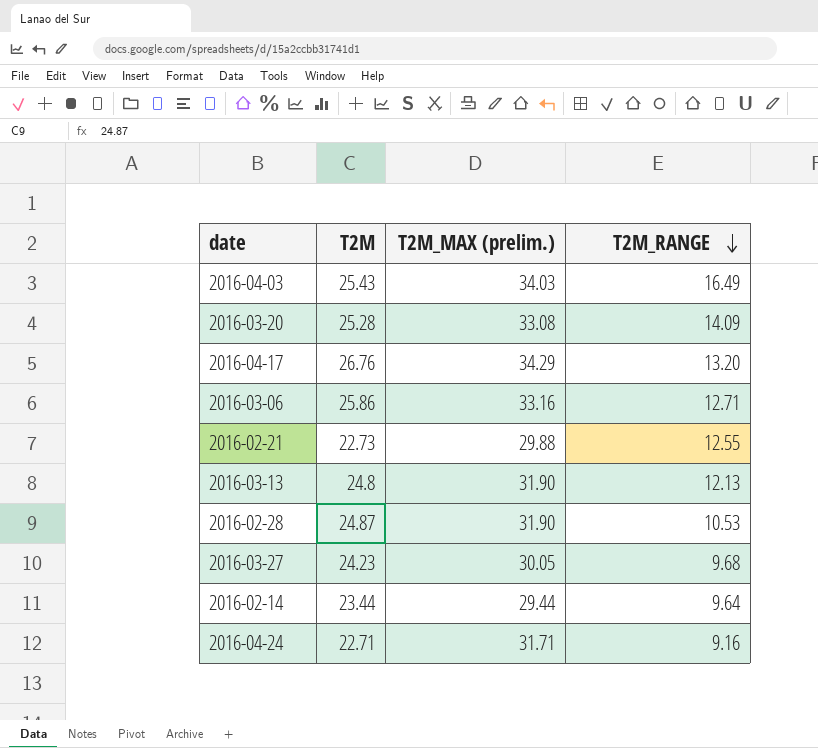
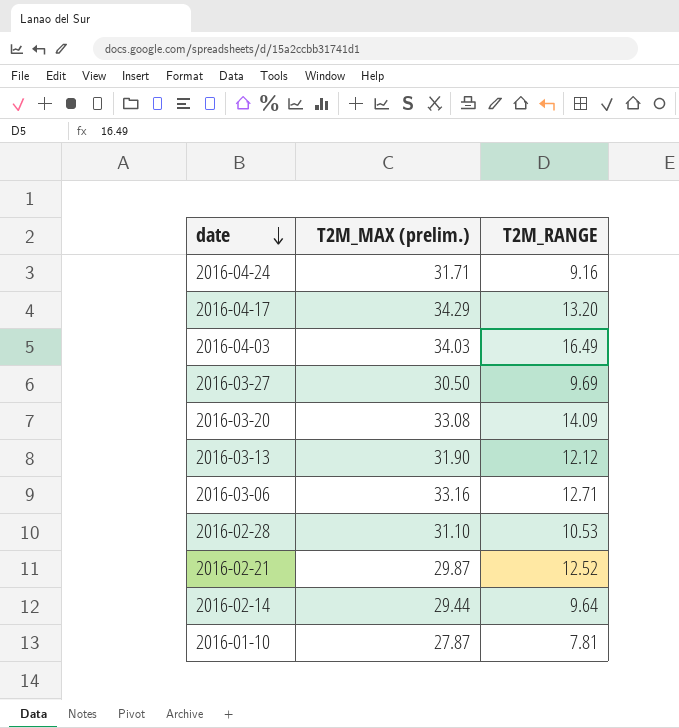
row order: T2M_RANGE descending -> date descending
column T2M | position: 2 -> none
2016-03-27 | T2M_MAX (prelim.): 30.05 -> 30.50
2016-03-27 | T2M_RANGE: 9.68 -> 9.69
2016-03-13 | T2M_RANGE: 12.13 -> 12.12
2016-02-28 | T2M_MAX (prelim.): 31.90 -> 31.10
2016-02-21 | T2M_MAX (prelim.): 29.88 -> 29.87
2016-02-21 | T2M_RANGE: 12.55 -> 12.52
row 2016-01-10: none -> 27.87 | 7.81

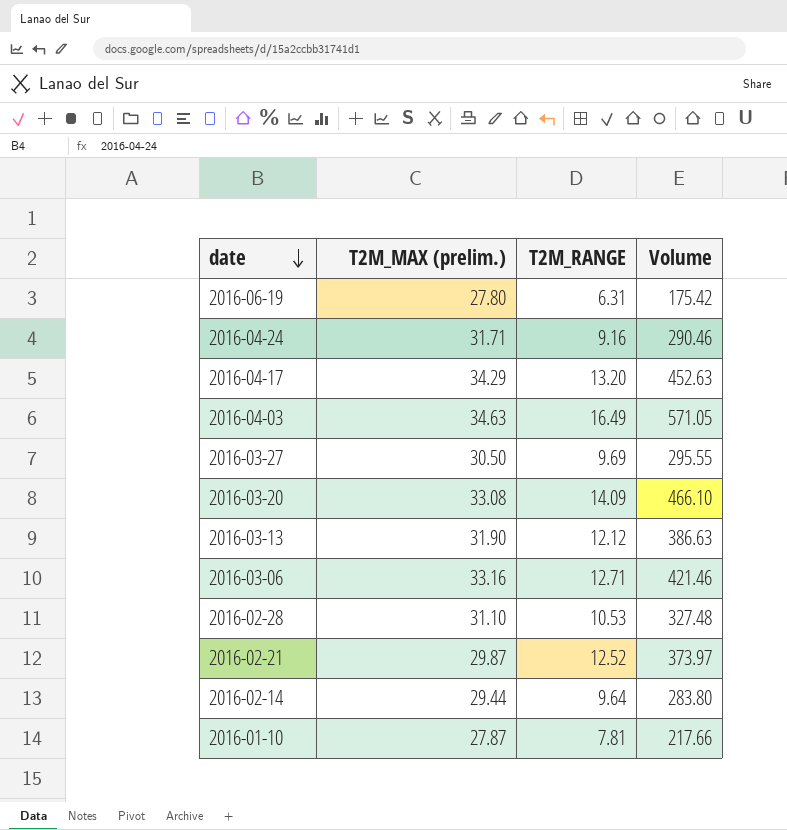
column Volume | formula: none -> [T2M_MAX (prelim.)] * [T2M_RANGE]
row 2016-06-19: none -> 27.80 | 6.31 | 175.42
2016-04-03 | T2M_MAX (prelim.): 34.03 -> 34.63

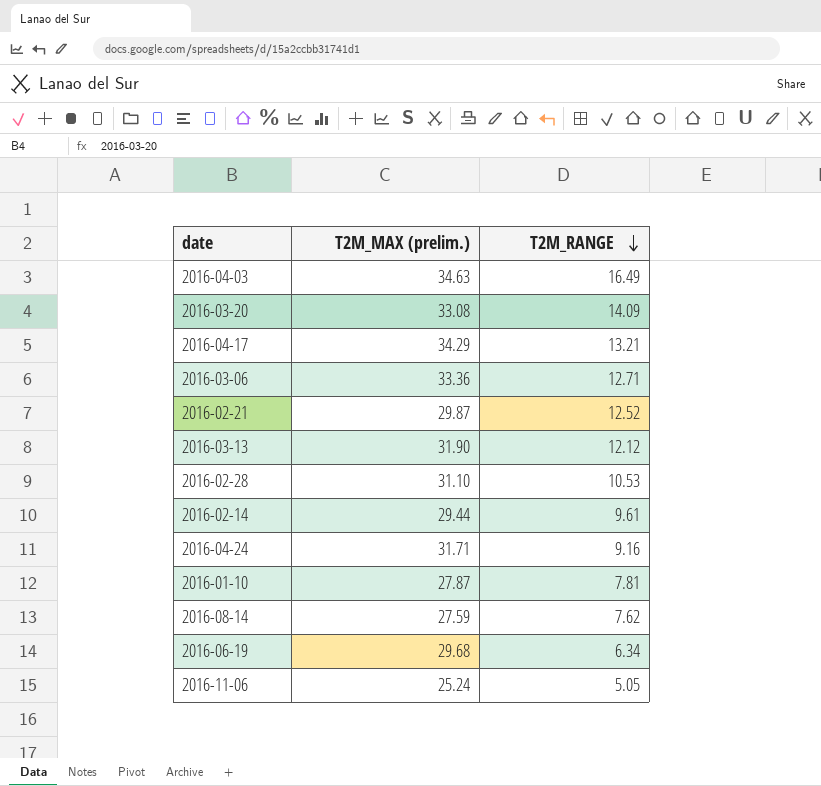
row order: date descending -> T2M_RANGE descending
column Volume | formula: [T2M_MAX (prelim.)] * [T2M_RANGE] -> none
row 2016-03-27: 30.50 | 9.69 | 295.55 -> none
2016-04-17 | T2M_RANGE: 13.20 -> 13.21
2016-03-06 | T2M_MAX (prelim.): 33.16 -> 33.36
2016-02-14 | T2M_RANGE: 9.64 -> 9.61
row 2016-08-14: none -> 27.59 | 7.62
2016-06-19 | T2M_MAX (prelim.): 27.80 -> 29.68
2016-06-19 | T2M_RANGE: 6.31 -> 6.34
row 2016-11-06: none -> 25.24 | 5.05

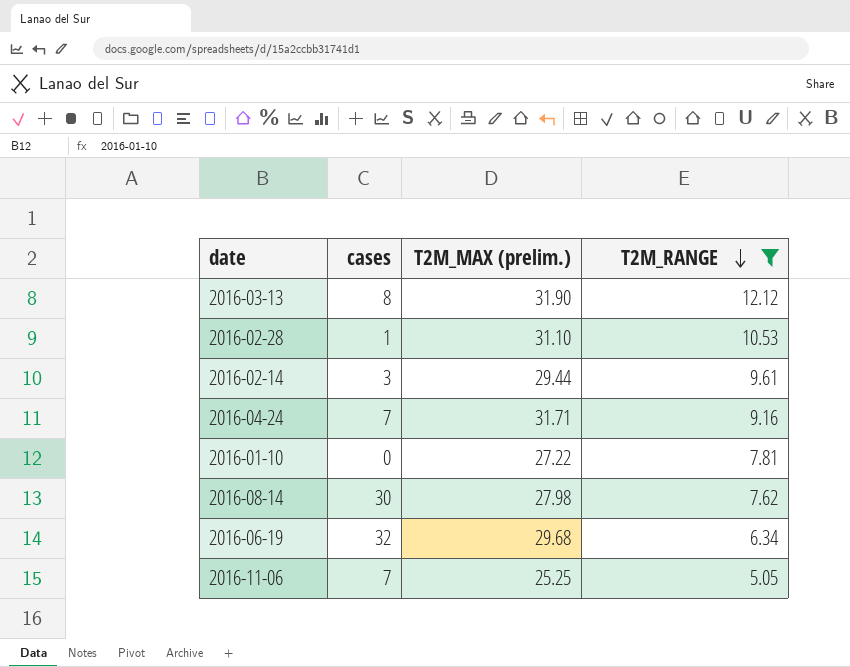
filter: none -> T2M_RANGE <= 12.12
column cases | position: none -> 2
2016-01-10 | T2M_MAX (prelim.): 27.87 -> 27.22
2016-08-14 | T2M_MAX (prelim.): 27.59 -> 27.98
2016-11-06 | T2M_MAX (prelim.): 25.24 -> 25.25

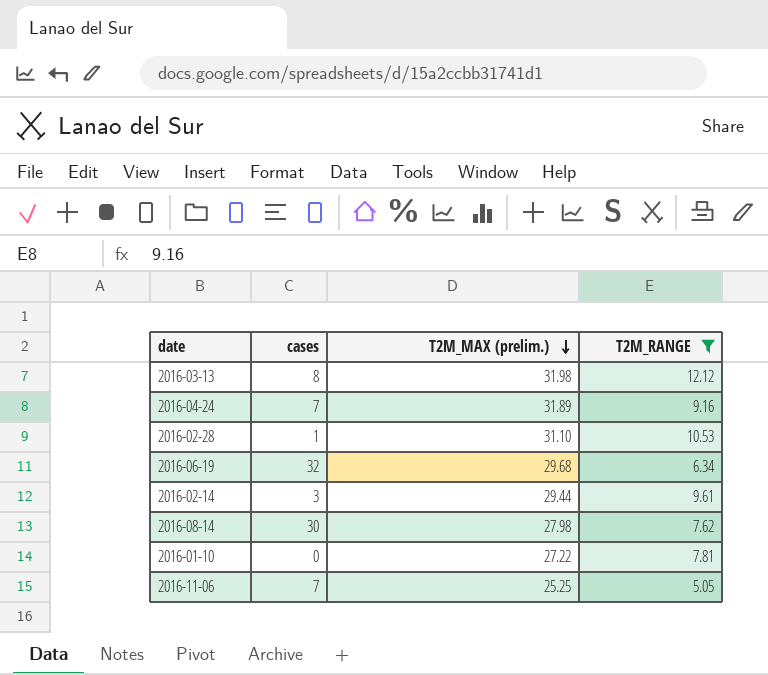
row order: T2M_RANGE descending -> T2M_MAX (prelim.) descending
2016-03-13 | T2M_MAX (prelim.): 31.90 -> 31.98
2016-04-24 | T2M_MAX (prelim.): 31.71 -> 31.89

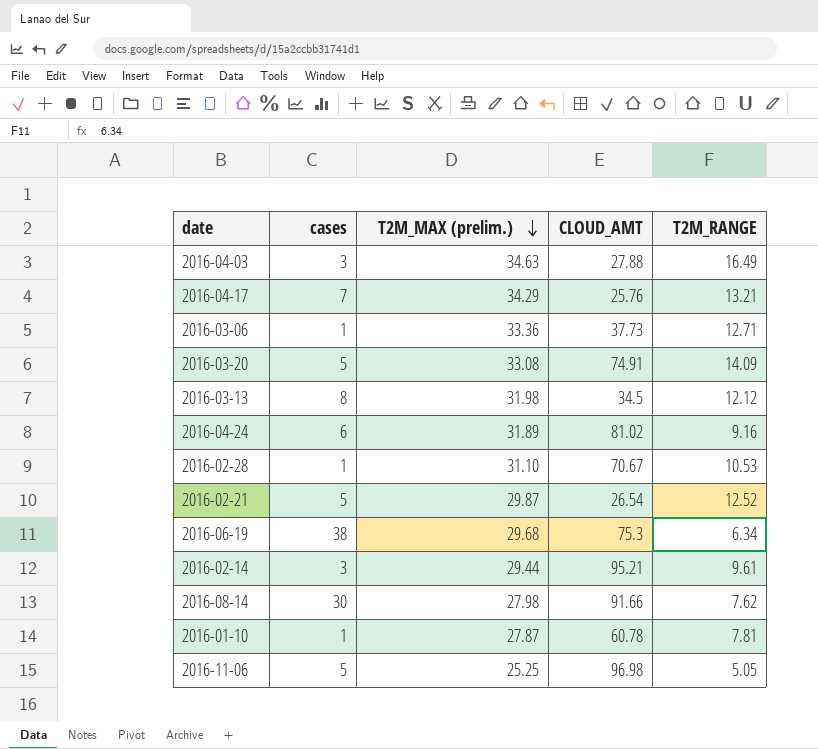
filter: T2M_RANGE <= 12.12 -> none
column CLOUD_AMT | position: none -> 4
2016-04-24 | cases: 7 -> 6
2016-06-19 | cases: 32 -> 38
2016-01-10 | cases: 0 -> 1
2016-01-10 | T2M_MAX (prelim.): 27.22 -> 27.87
2016-11-06 | cases: 7 -> 5

